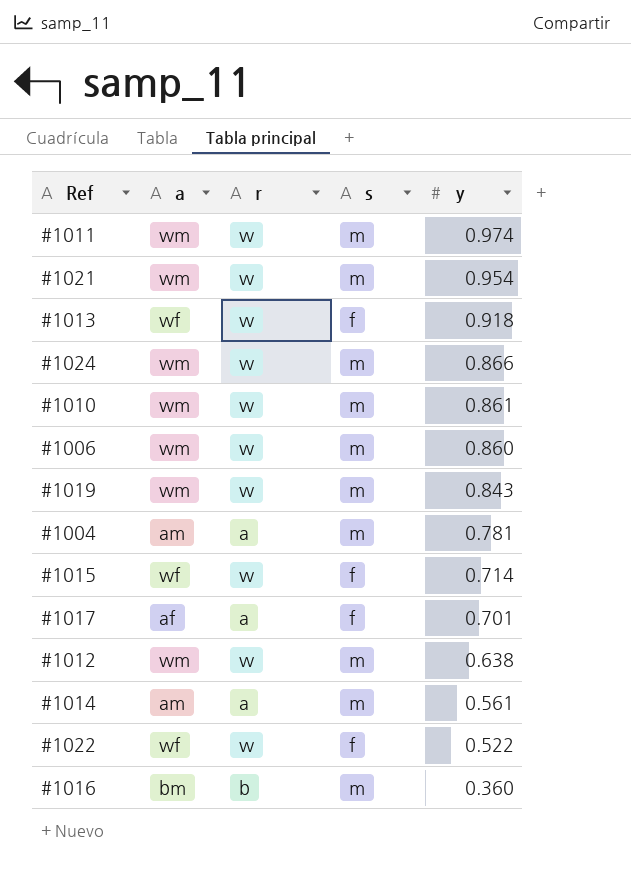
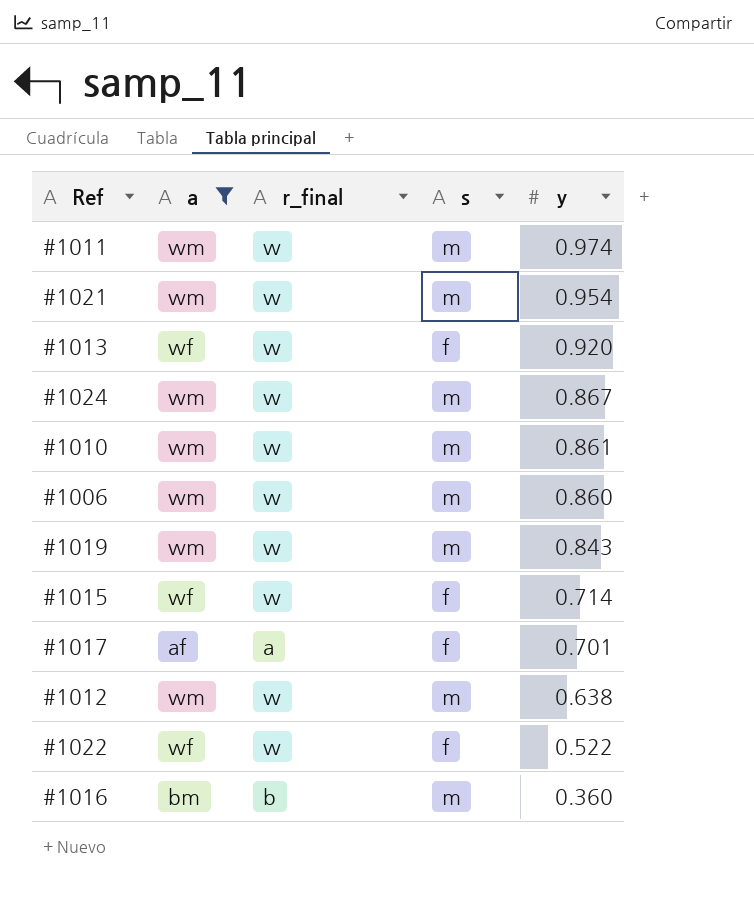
filter: none -> a != am
column name: r -> r_final
#1013 | y: 0.918 -> 0.920
#1024 | y: 0.866 -> 0.867

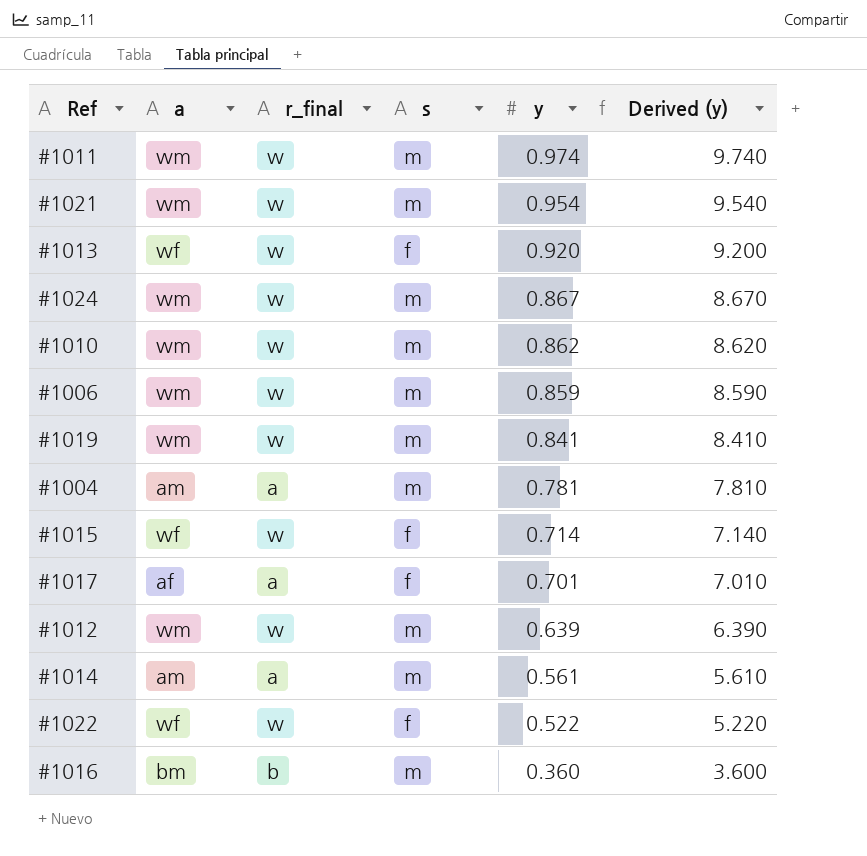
filter: a != am -> none
column Derived (y) | formula: none -> [y] * 10
#1010 | y: 0.861 -> 0.862
#1006 | y: 0.860 -> 0.859
#1019 | y: 0.843 -> 0.841
#1012 | y: 0.638 -> 0.639

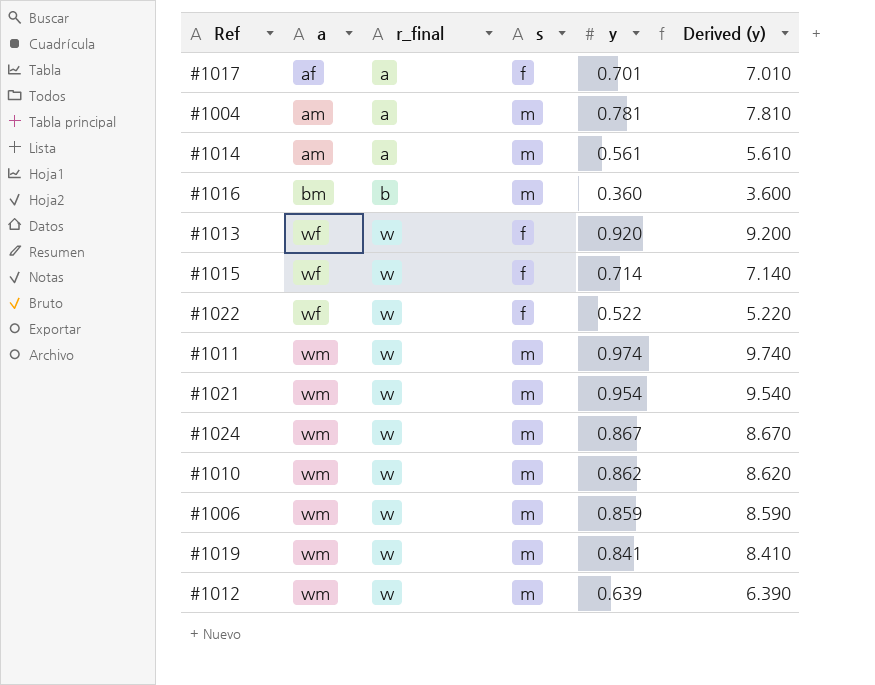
row order: y descending -> a ascending

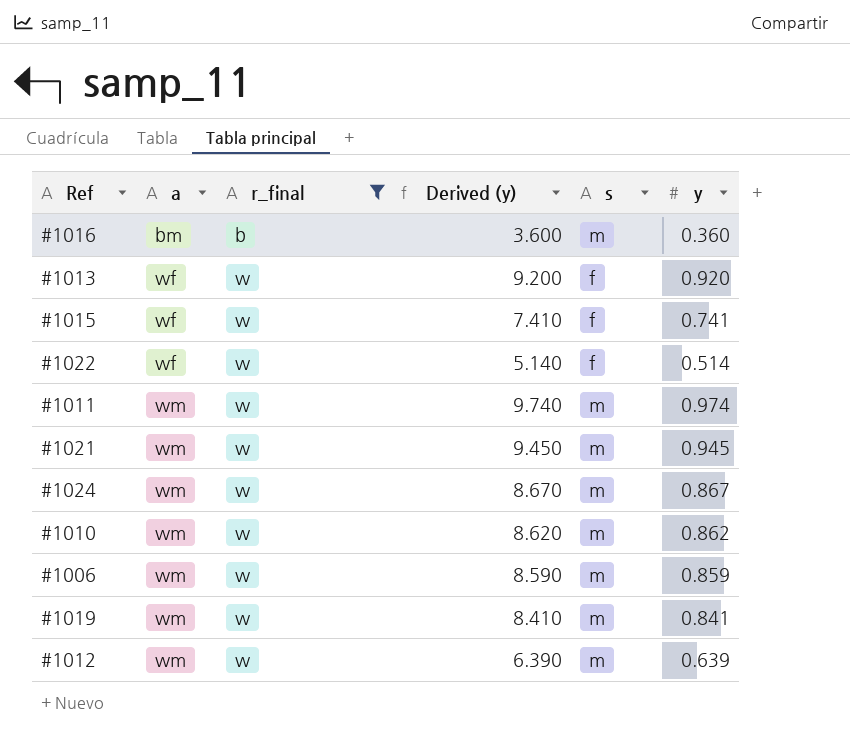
filter: none -> r_final != a
column Derived (y) | position: 6 -> 4
#1015 | Derived (y): 7.140 -> 7.410
#1015 | y: 0.714 -> 0.741
#1022 | Derived (y): 5.220 -> 5.140
#1022 | y: 0.522 -> 0.514
#1021 | Derived (y): 9.540 -> 9.450
#1021 | y: 0.954 -> 0.945

